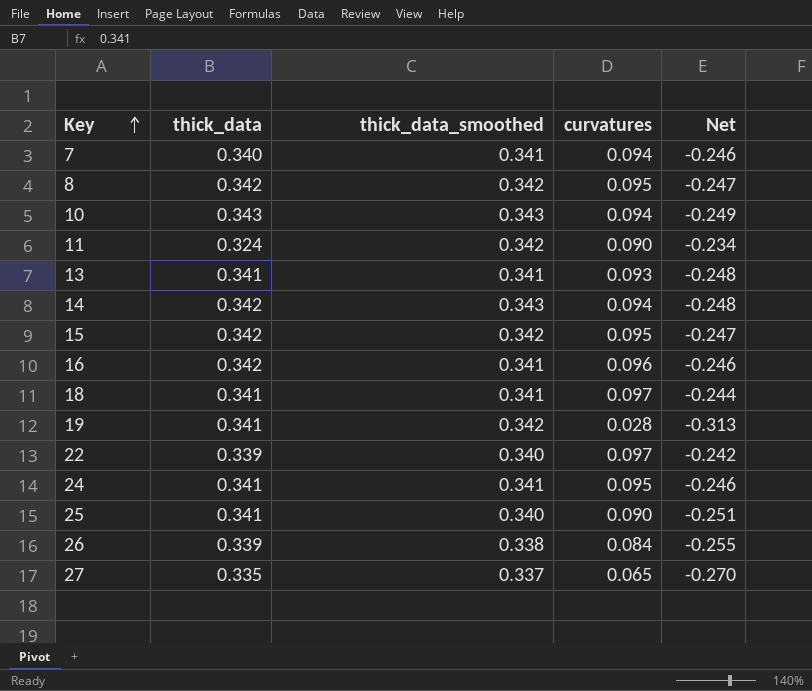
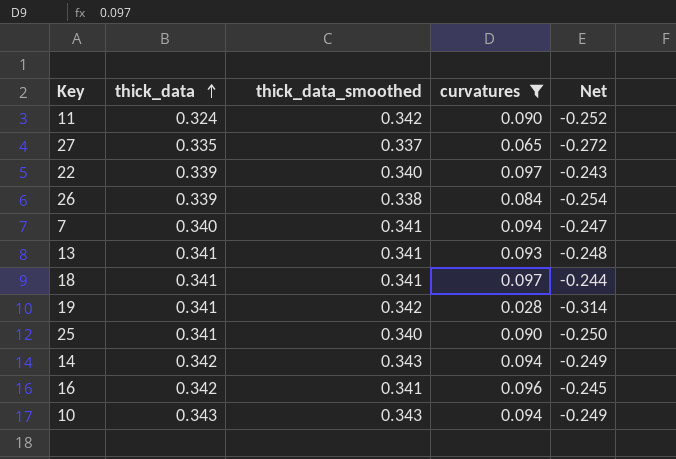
filter: none -> curvatures != 0.095
row order: Key ascending -> thick_data ascending
column Net | formula: [curvatures] - [thick_data] -> [curvatures] - [thick_data_smoothed]

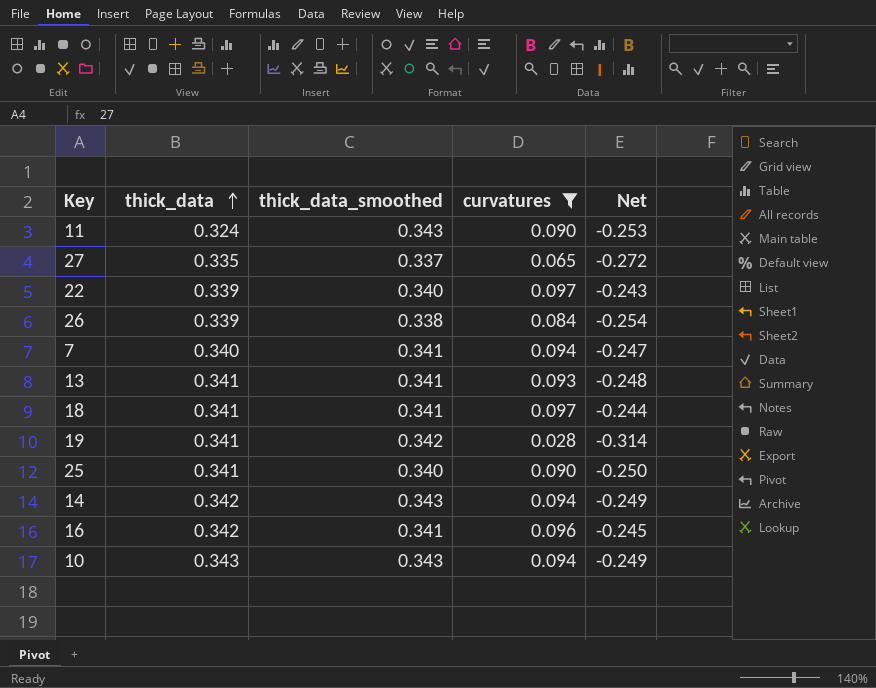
11 | thick_data_smoothed: 0.342 -> 0.343
11 | Net: -0.252 -> -0.253

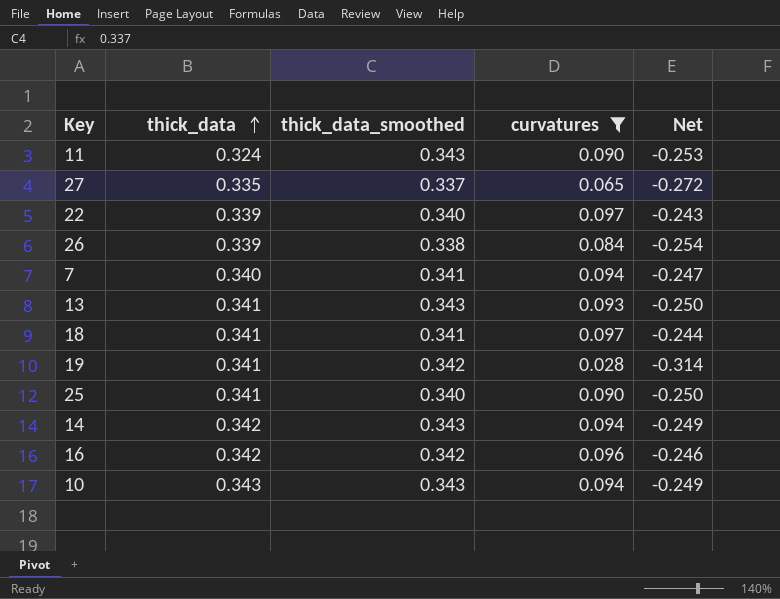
13 | thick_data_smoothed: 0.341 -> 0.343
13 | Net: -0.248 -> -0.250
16 | thick_data_smoothed: 0.341 -> 0.342
16 | Net: -0.245 -> -0.246

